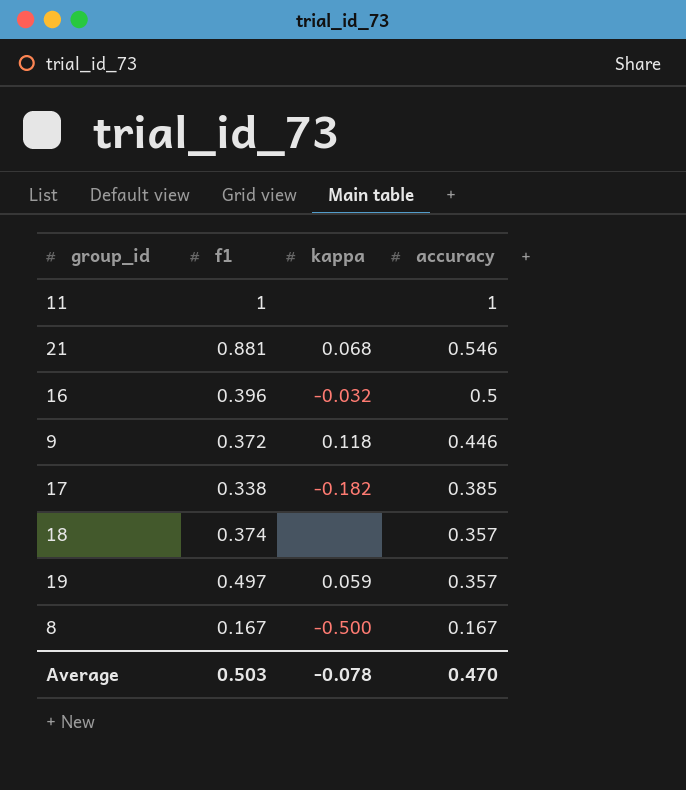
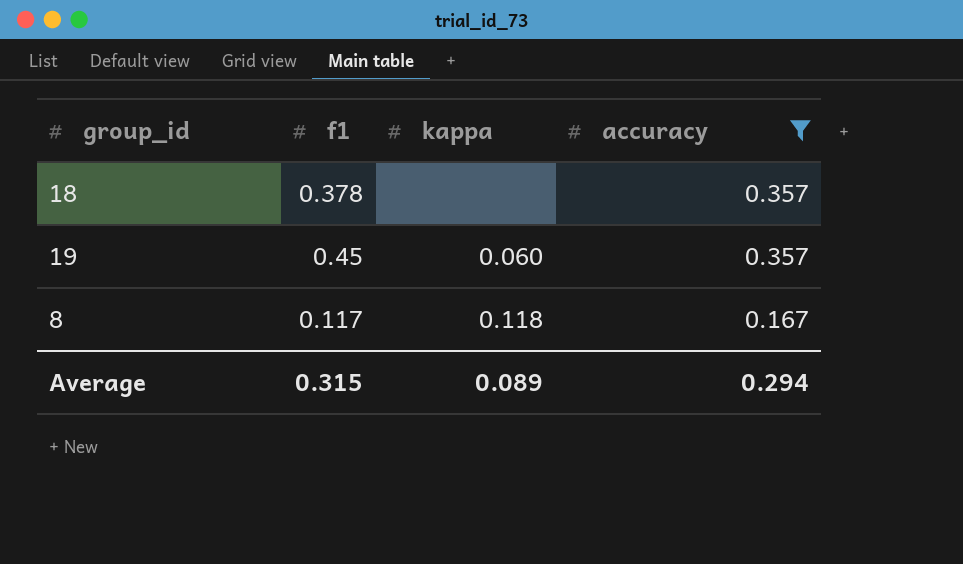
filter: none -> accuracy <= 0.357
18 | f1: 0.374 -> 0.378
19 | f1: 0.497 -> 0.45
19 | kappa: 0.059 -> 0.060
8 | f1: 0.167 -> 0.117
8 | kappa: -0.500 -> 0.118
Average | f1: 0.503 -> 0.315
Average | kappa: -0.078 -> 0.089
Average | accuracy: 0.470 -> 0.294

